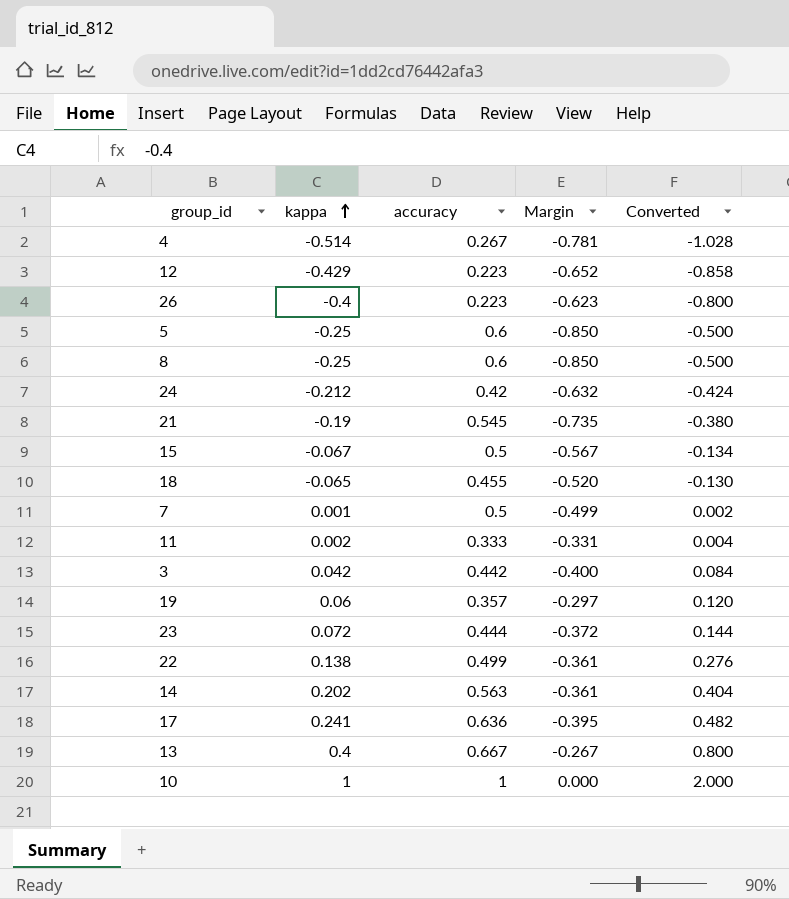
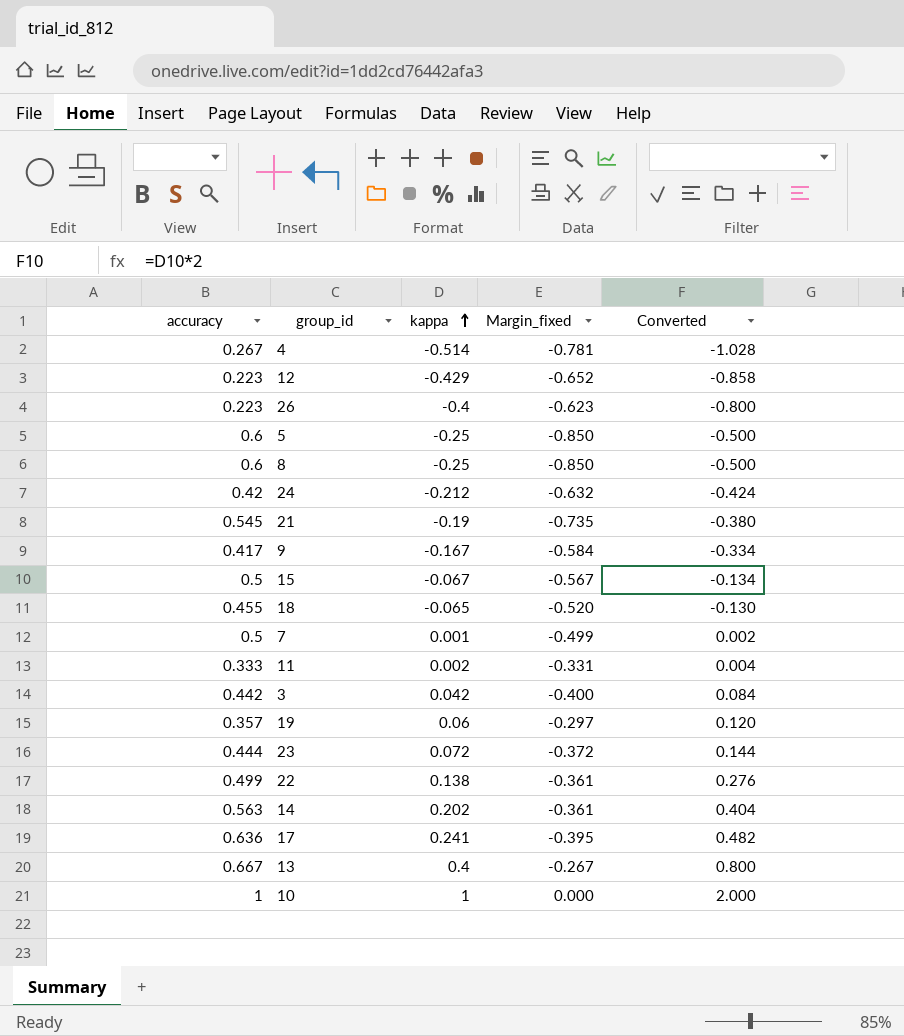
column accuracy | position: 3 -> 1
column name: Margin -> Margin_fixed
row 9: none -> 0.417 | -0.167 | -0.584 | -0.334

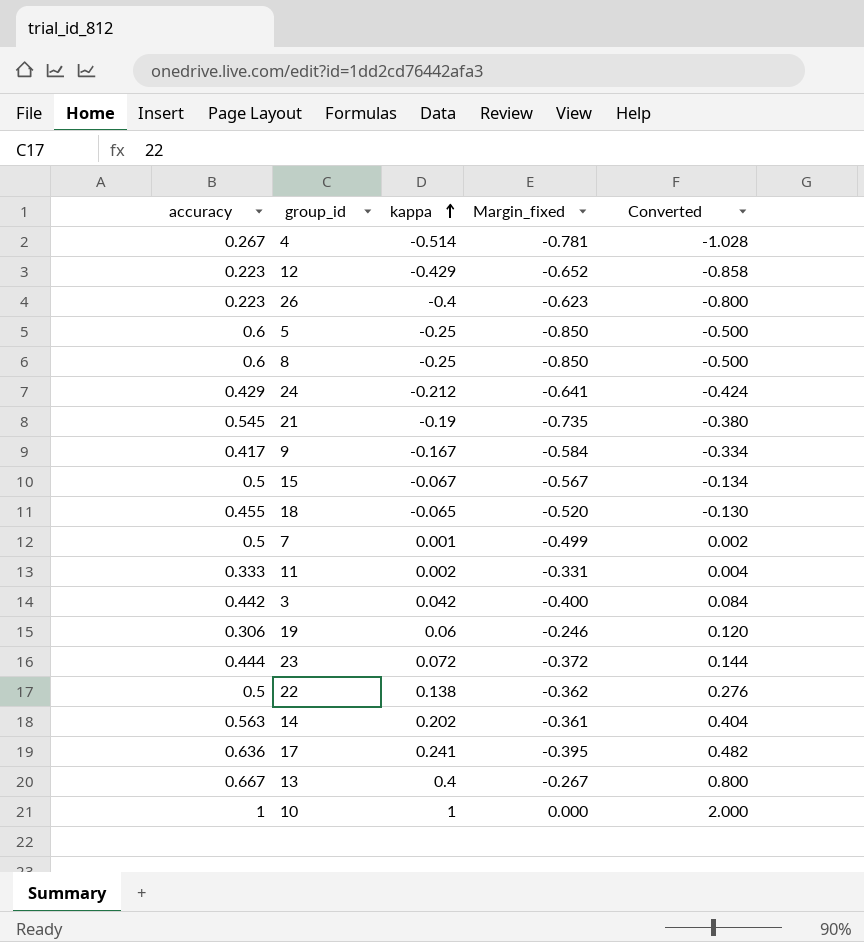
24 | accuracy: 0.42 -> 0.429
24 | Margin_fixed: -0.632 -> -0.641
19 | accuracy: 0.357 -> 0.306
19 | Margin_fixed: -0.297 -> -0.246
22 | accuracy: 0.499 -> 0.5
22 | Margin_fixed: -0.361 -> -0.362

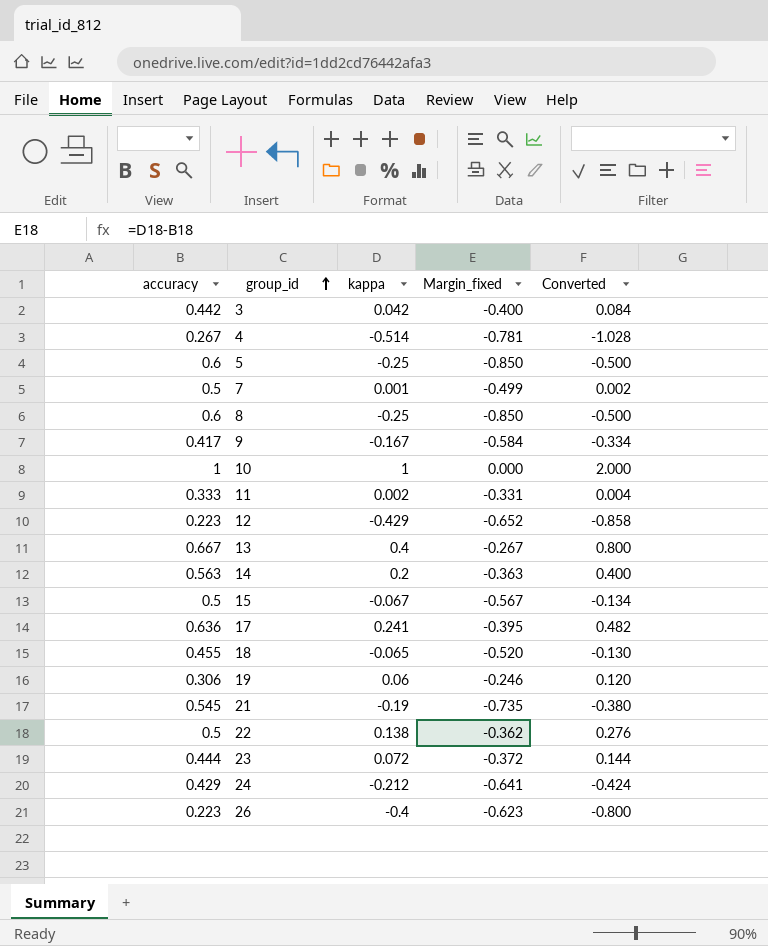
row order: kappa ascending -> group_id ascending
14 | kappa: 0.202 -> 0.2
14 | Margin_fixed: -0.361 -> -0.363
14 | Converted: 0.404 -> 0.400

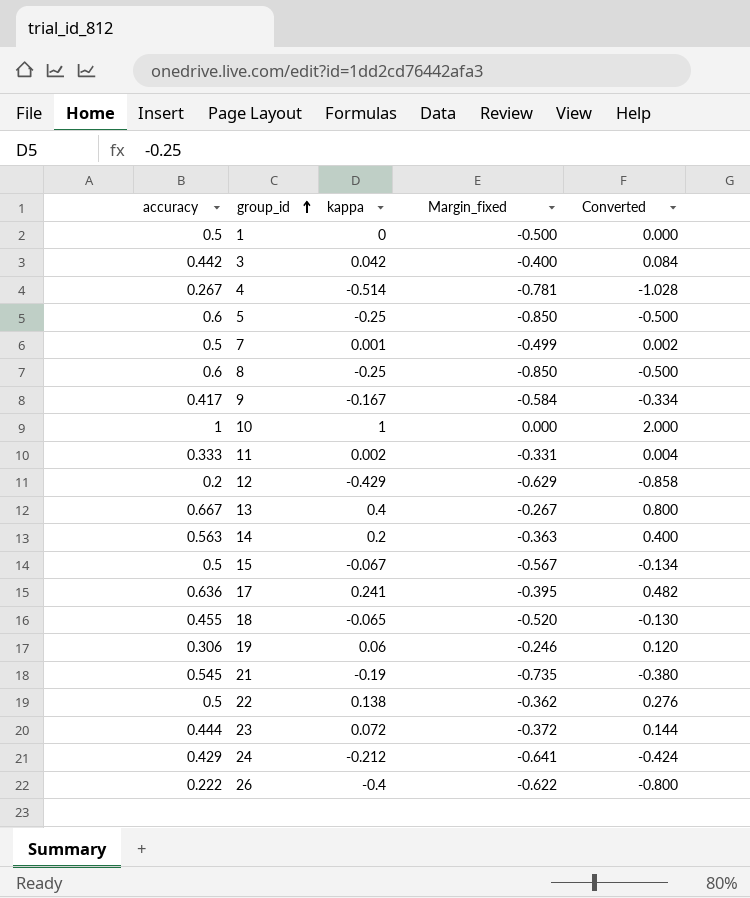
row 1: none -> 0.5 | 0 | -0.500 | 0.000
12 | accuracy: 0.223 -> 0.2
12 | Margin_fixed: -0.652 -> -0.629
26 | accuracy: 0.223 -> 0.222
26 | Margin_fixed: -0.623 -> -0.622

